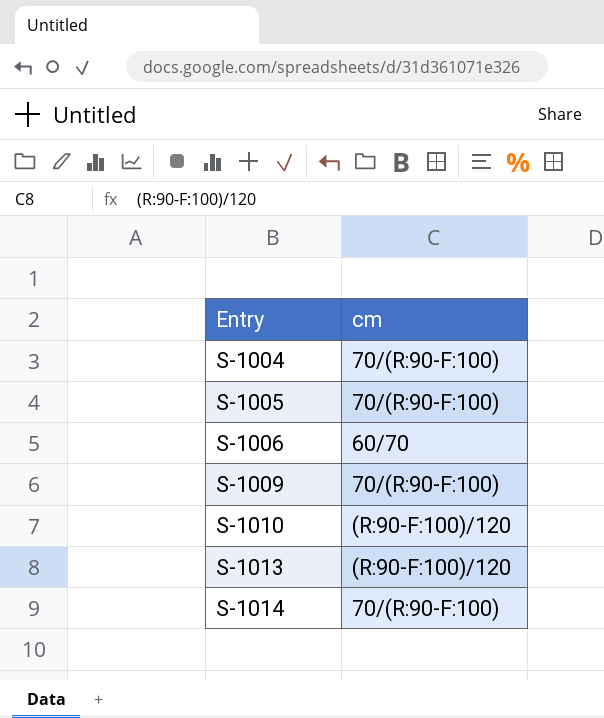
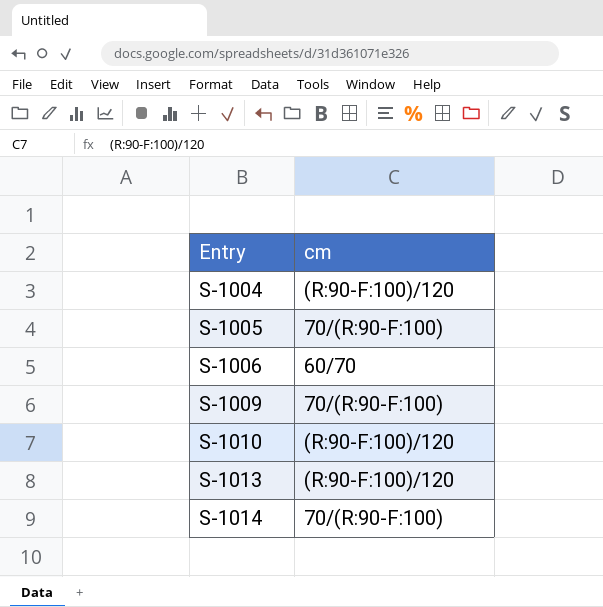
S-1004 | cm: 70/(R:90-F:100) -> (R:90-F:100)/120

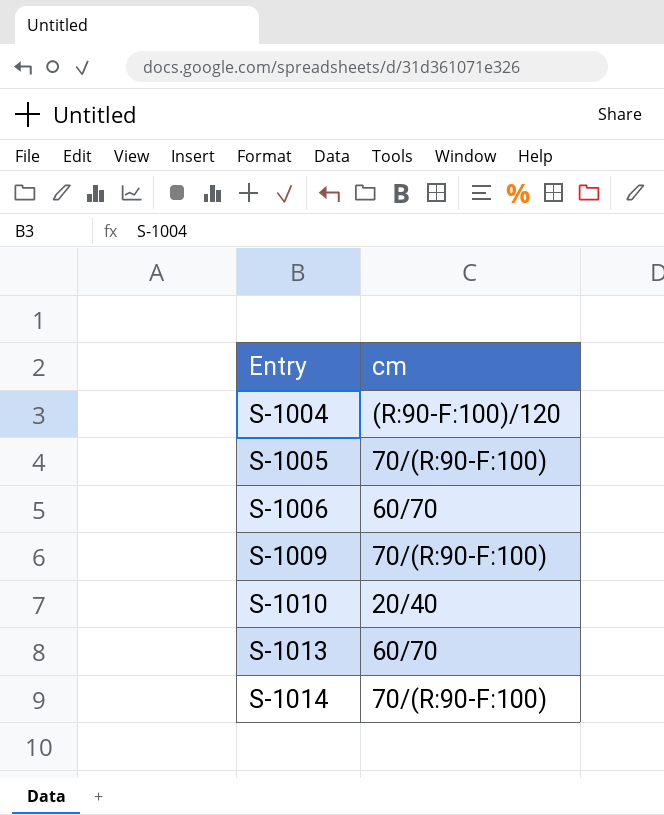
S-1010 | cm: (R:90-F:100)/120 -> 20/40
S-1013 | cm: (R:90-F:100)/120 -> 60/70

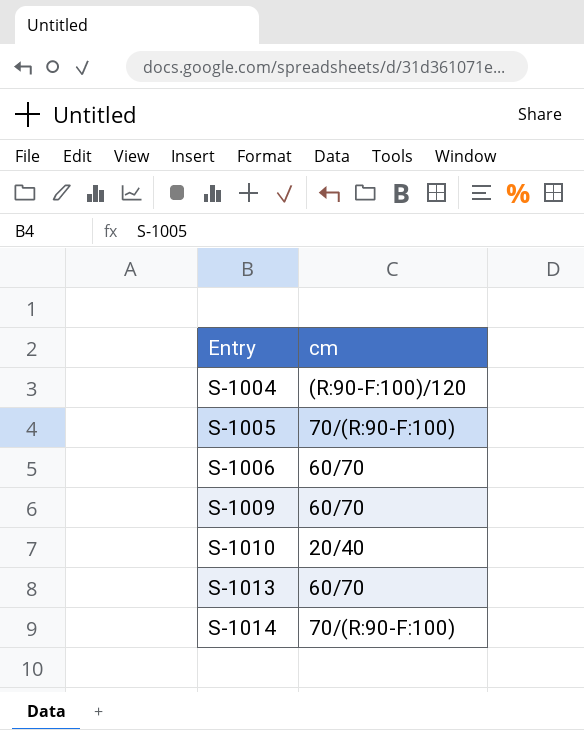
S-1009 | cm: 70/(R:90-F:100) -> 60/70

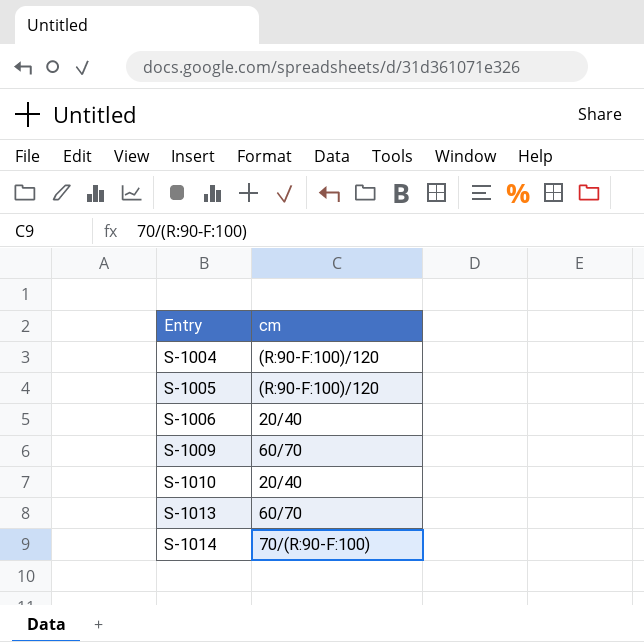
S-1005 | cm: 70/(R:90-F:100) -> (R:90-F:100)/120
S-1006 | cm: 60/70 -> 20/40

